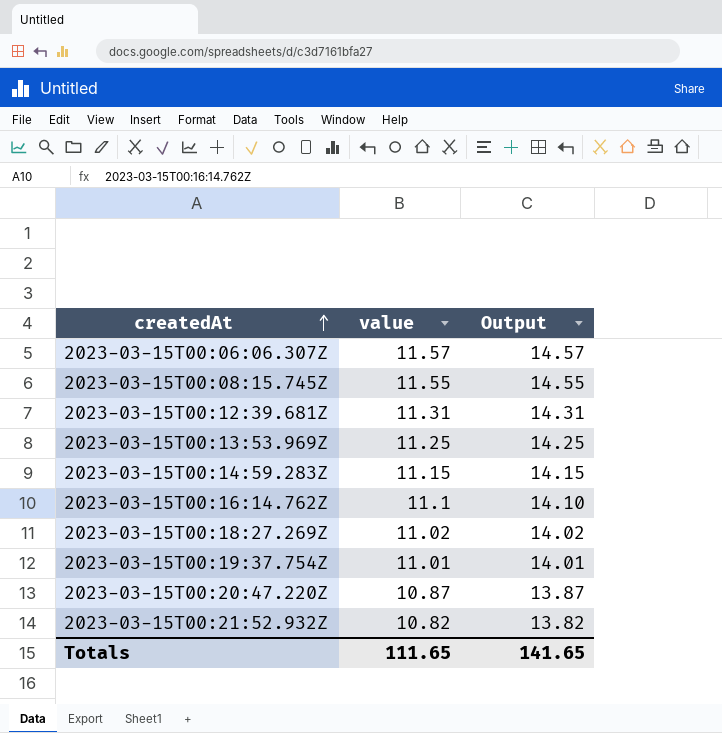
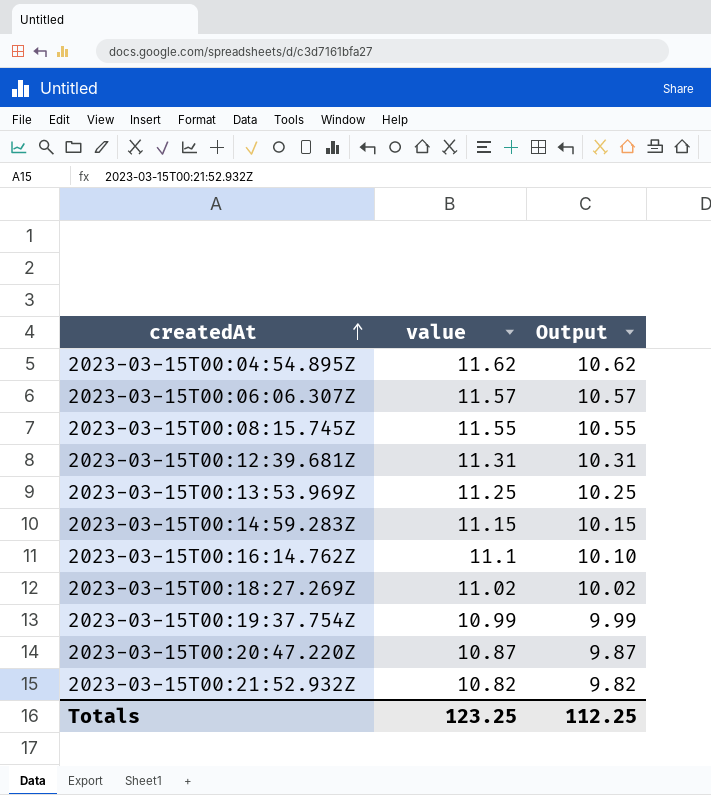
column Output | formula: [value] + 3 -> [value] - 1
row 2023-03-15T00:04:54.895Z: none -> 11.62 | 10.62
2023-03-15T00:19:37.754Z | value: 11.01 -> 10.99
Totals | value: 111.65 -> 123.25
Totals | Output: 141.65 -> 112.25

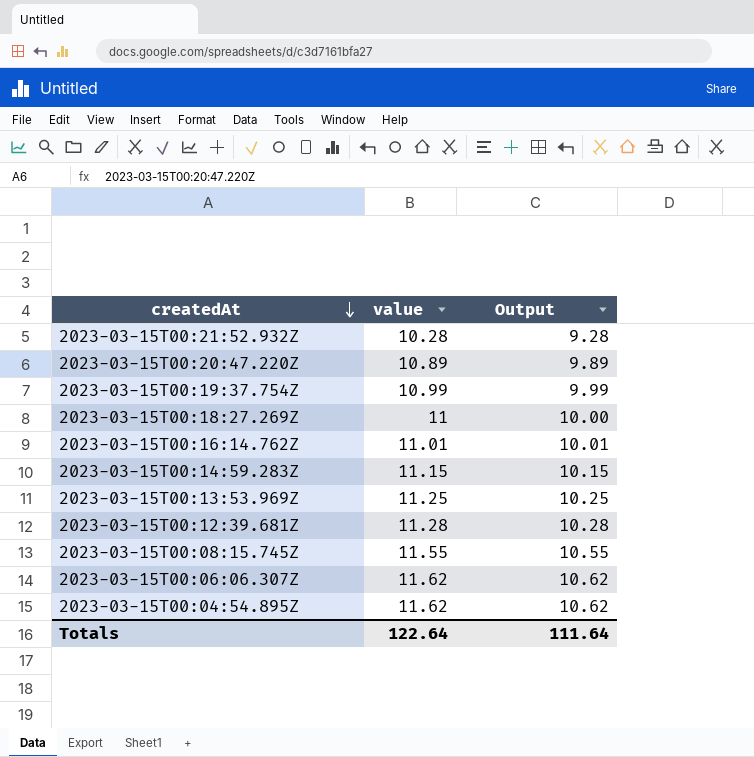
row order: createdAt ascending -> createdAt descending
2023-03-15T00:21:52.932Z | value: 10.82 -> 10.28
2023-03-15T00:21:52.932Z | Output: 9.82 -> 9.28
2023-03-15T00:20:47.220Z | value: 10.87 -> 10.89
2023-03-15T00:20:47.220Z | Output: 9.87 -> 9.89
2023-03-15T00:18:27.269Z | value: 11.02 -> 11
2023-03-15T00:18:27.269Z | Output: 10.02 -> 10.00
2023-03-15T00:16:14.762Z | value: 11.1 -> 11.01
2023-03-15T00:16:14.762Z | Output: 10.10 -> 10.01
2023-03-15T00:12:39.681Z | value: 11.31 -> 11.28
2023-03-15T00:12:39.681Z | Output: 10.31 -> 10.28
2023-03-15T00:06:06.307Z | value: 11.57 -> 11.62
2023-03-15T00:06:06.307Z | Output: 10.57 -> 10.62
Totals | value: 123.25 -> 122.64
Totals | Output: 112.25 -> 111.64

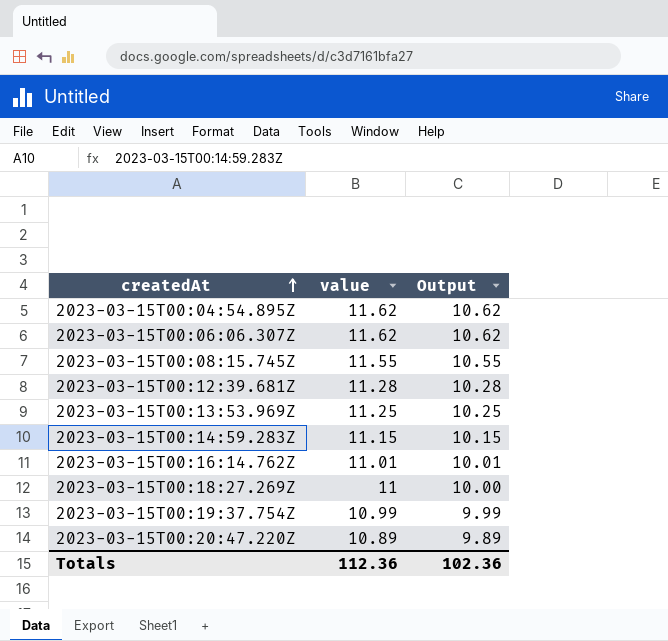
row order: createdAt descending -> createdAt ascending
row 2023-03-15T00:21:52.932Z: 10.28 | 9.28 -> none
Totals | value: 122.64 -> 112.36
Totals | Output: 111.64 -> 102.36

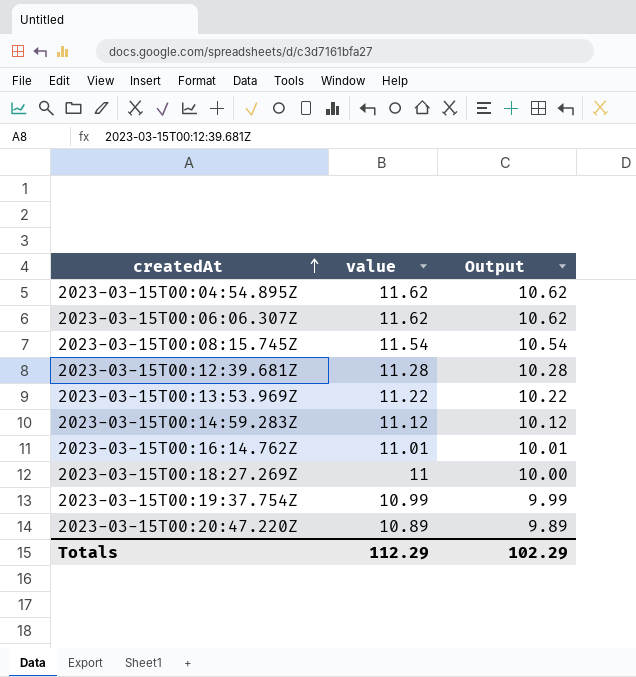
2023-03-15T00:08:15.745Z | value: 11.55 -> 11.54
2023-03-15T00:08:15.745Z | Output: 10.55 -> 10.54
2023-03-15T00:13:53.969Z | value: 11.25 -> 11.22
2023-03-15T00:13:53.969Z | Output: 10.25 -> 10.22
2023-03-15T00:14:59.283Z | value: 11.15 -> 11.12
2023-03-15T00:14:59.283Z | Output: 10.15 -> 10.12
Totals | value: 112.36 -> 112.29
Totals | Output: 102.36 -> 102.29

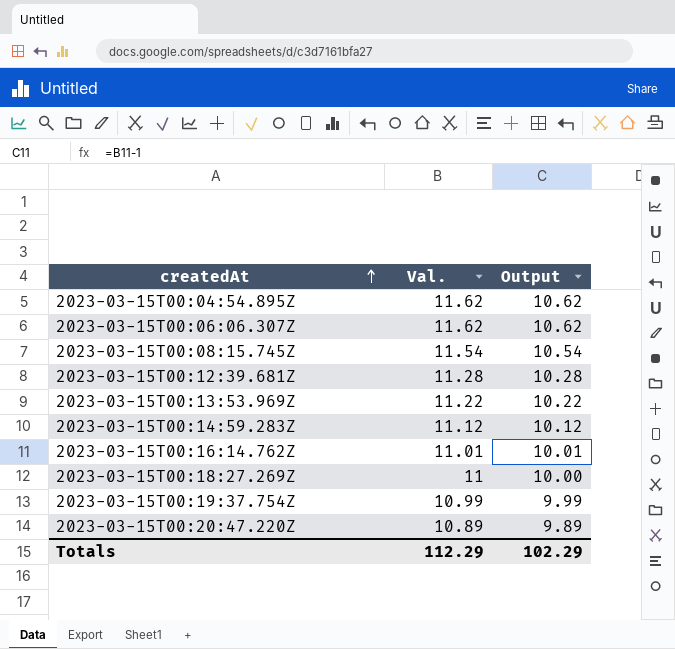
column name: value -> Val.

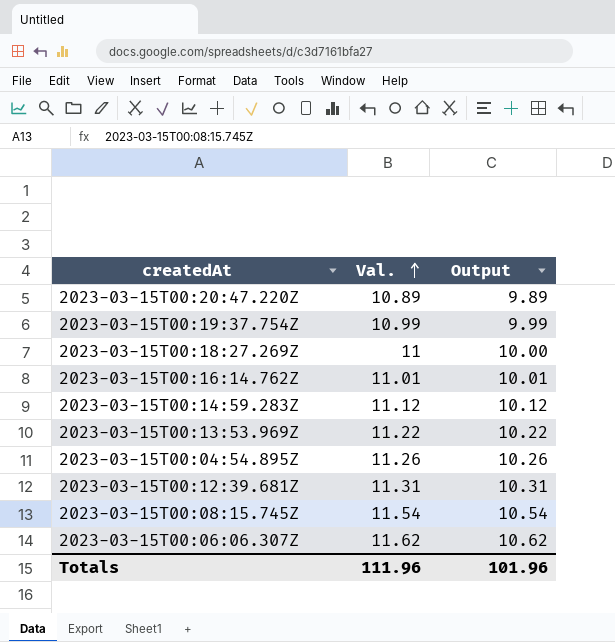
row order: createdAt ascending -> Val. ascending
2023-03-15T00:04:54.895Z | Val.: 11.62 -> 11.26
2023-03-15T00:04:54.895Z | Output: 10.62 -> 10.26
2023-03-15T00:12:39.681Z | Val.: 11.28 -> 11.31
2023-03-15T00:12:39.681Z | Output: 10.28 -> 10.31
Totals | Val.: 112.29 -> 111.96
Totals | Output: 102.29 -> 101.96

